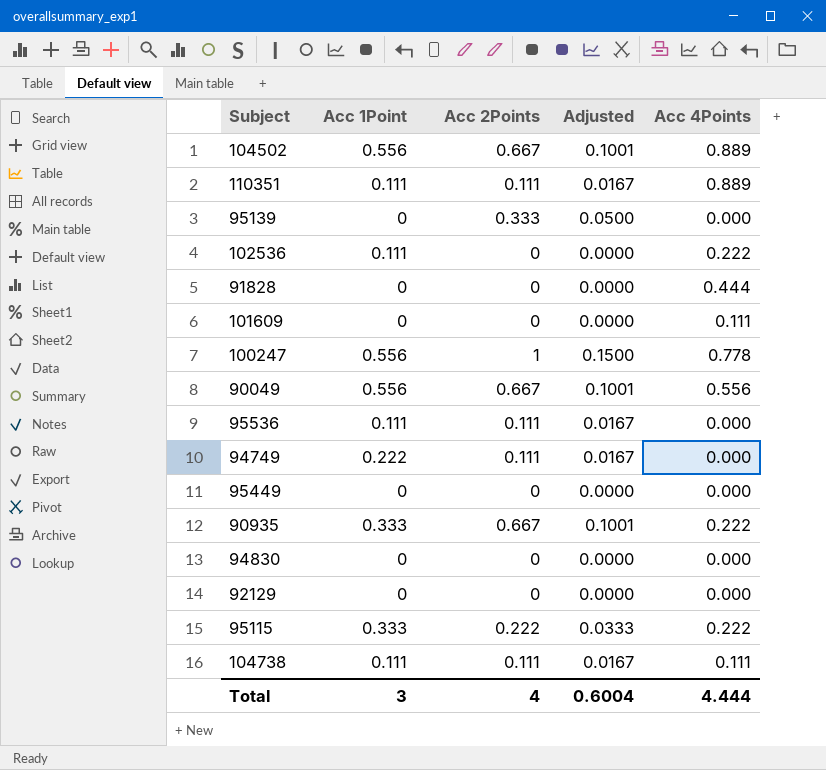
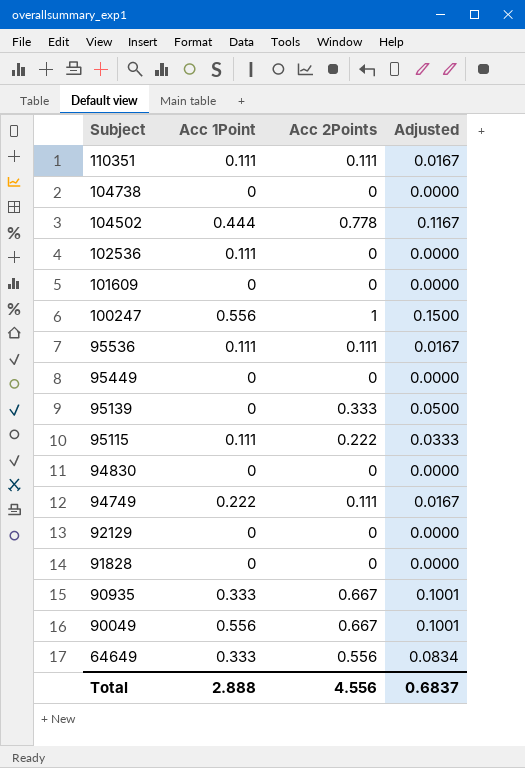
row order: none -> Subject descending
column Acc 4Points | position: 5 -> none
104738 | Acc 1Point: 0.111 -> 0
104738 | Acc 2Points: 0.111 -> 0
104738 | Adjusted: 0.0167 -> 0.0000
104502 | Acc 1Point: 0.556 -> 0.444
104502 | Acc 2Points: 0.667 -> 0.778
104502 | Adjusted: 0.1001 -> 0.1167
95115 | Acc 1Point: 0.333 -> 0.111
row 64649: none -> 0.333 | 0.556 | 0.0834
Total | Acc 1Point: 3 -> 2.888
Total | Acc 2Points: 4 -> 4.556
Total | Adjusted: 0.6004 -> 0.6837

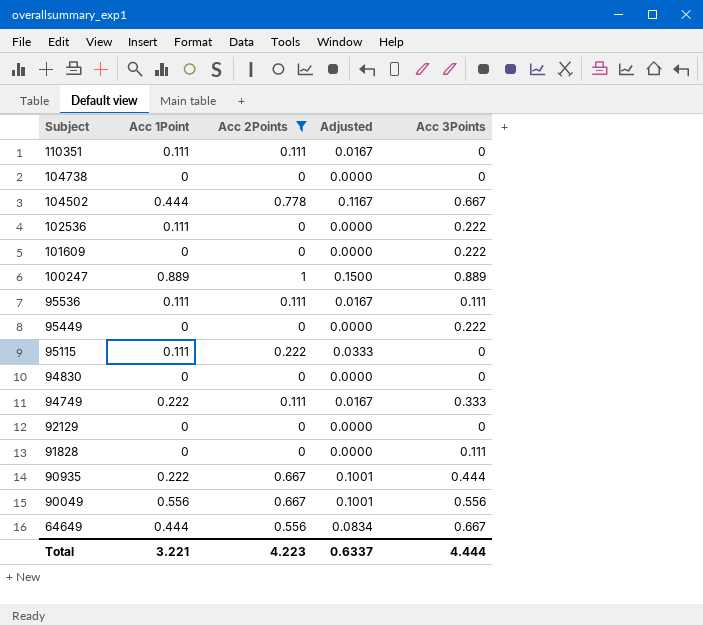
filter: none -> Acc 2Points != 0.333
column Acc 3Points | position: none -> 5
100247 | Acc 1Point: 0.556 -> 0.889
90935 | Acc 1Point: 0.333 -> 0.222
64649 | Acc 1Point: 0.333 -> 0.444
Total | Acc 1Point: 2.888 -> 3.221
Total | Acc 2Points: 4.556 -> 4.223
Total | Adjusted: 0.6837 -> 0.6337

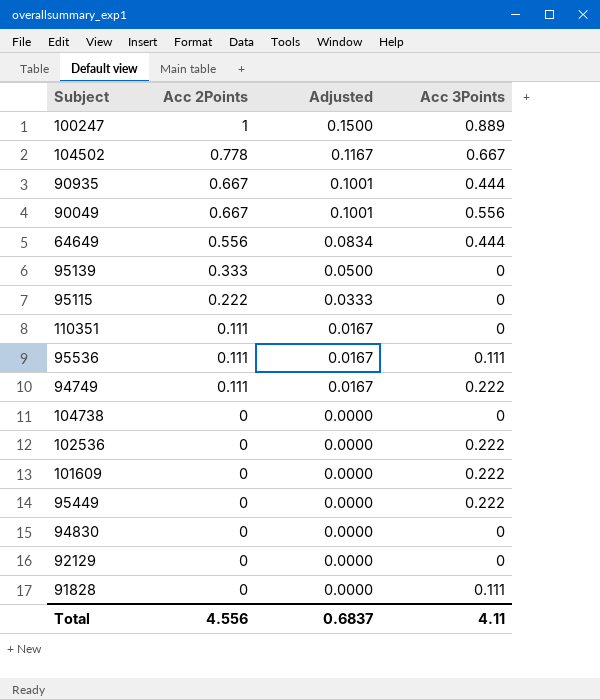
filter: Acc 2Points != 0.333 -> none
row order: Subject descending -> Acc 2Points descending
column Acc 1Point | position: 2 -> none
64649 | Acc 3Points: 0.667 -> 0.444
94749 | Acc 3Points: 0.333 -> 0.222
Total | Acc 2Points: 4.223 -> 4.556
Total | Adjusted: 0.6337 -> 0.6837
Total | Acc 3Points: 4.444 -> 4.11

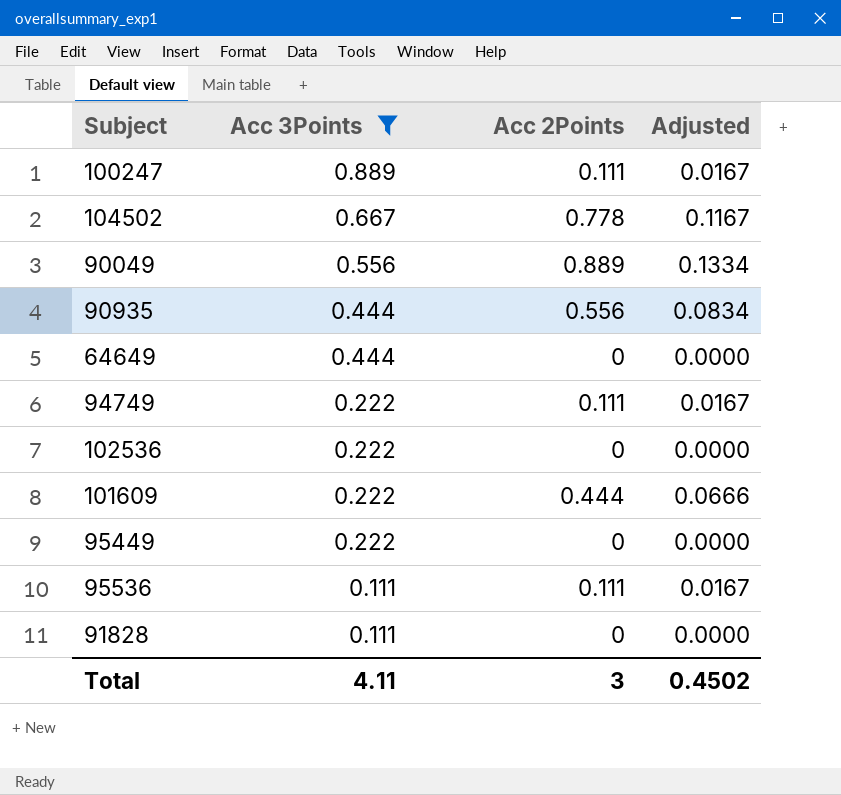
filter: none -> Acc 3Points != 0
row order: Acc 2Points descending -> Acc 3Points descending
column Acc 3Points | position: 4 -> 2
100247 | Acc 2Points: 1 -> 0.111
100247 | Adjusted: 0.1500 -> 0.0167
90049 | Acc 2Points: 0.667 -> 0.889
90049 | Adjusted: 0.1001 -> 0.1334
90935 | Acc 2Points: 0.667 -> 0.556
90935 | Adjusted: 0.1001 -> 0.0834
64649 | Acc 2Points: 0.556 -> 0
64649 | Adjusted: 0.0834 -> 0.0000
101609 | Acc 2Points: 0 -> 0.444
101609 | Adjusted: 0.0000 -> 0.0666
Total | Acc 2Points: 4.556 -> 3
Total | Adjusted: 0.6837 -> 0.4502

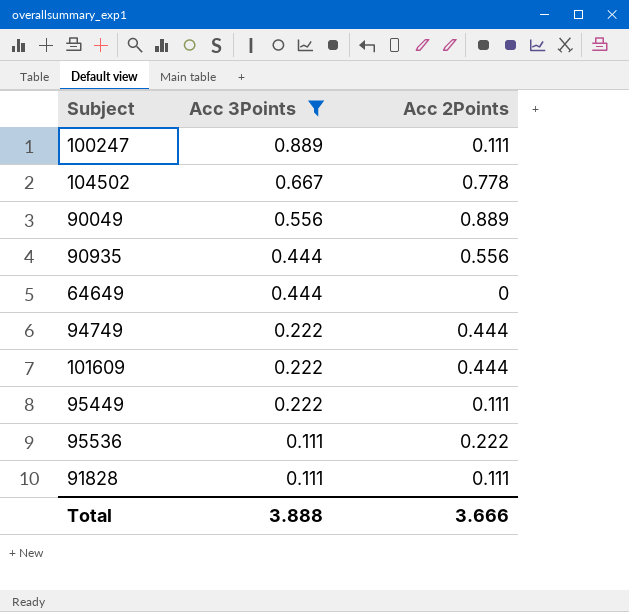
column Adjusted | formula: [Acc 2Points] * 0.15 -> none
row 102536: 0.222 | 0 | 0.0000 -> none
94749 | Acc 2Points: 0.111 -> 0.444
95449 | Acc 2Points: 0 -> 0.111
95536 | Acc 2Points: 0.111 -> 0.222
91828 | Acc 2Points: 0 -> 0.111
Total | Acc 3Points: 4.11 -> 3.888
Total | Acc 2Points: 3 -> 3.666

